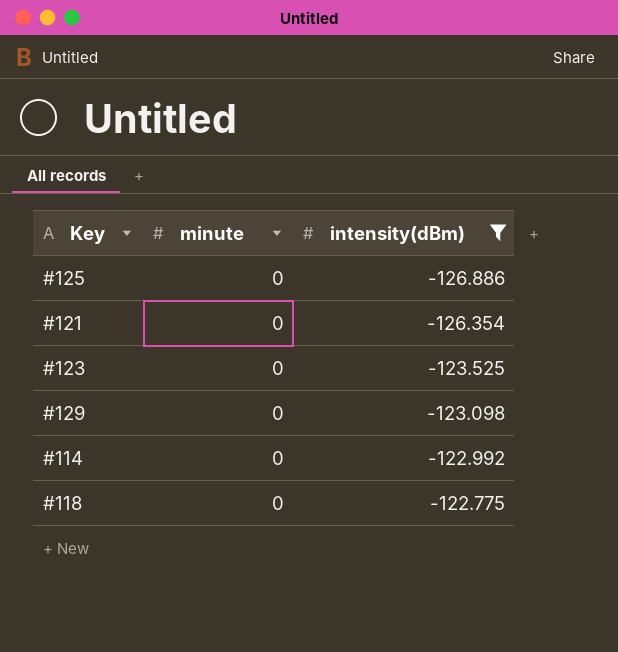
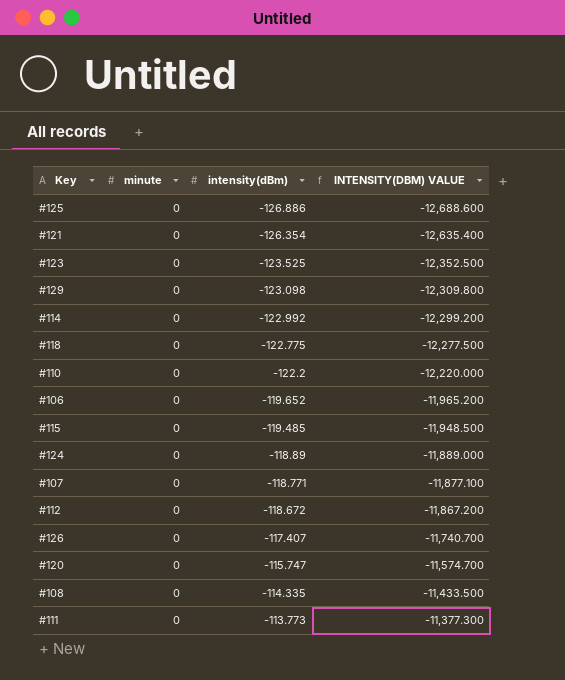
filter: intensity(dBm) <= -122.775 -> none
column INTENSITY(DBM) VALUE | formula: none -> [intensity(dBm)] * 100

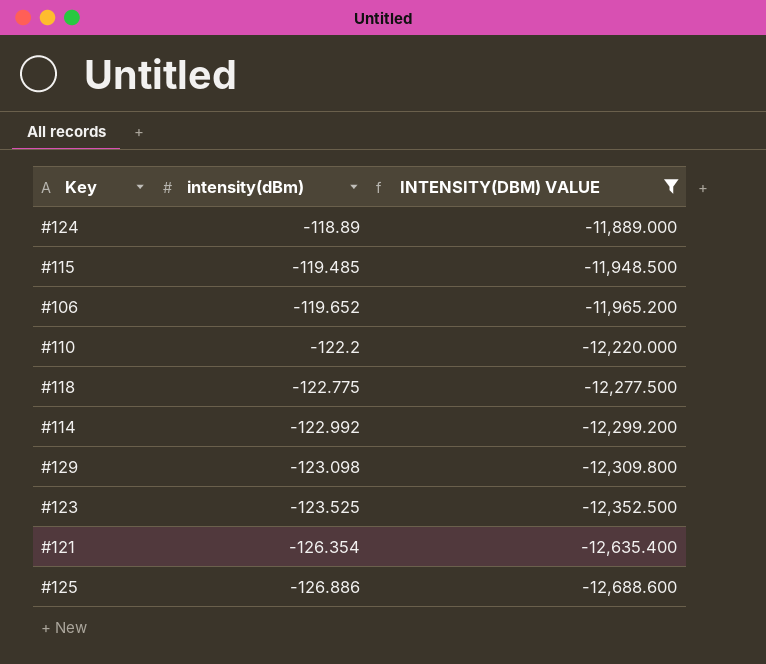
filter: none -> INTENSITY(DBM) VALUE <= -11,889.000
row order: intensity(dBm) ascending -> intensity(dBm) descending
column minute | position: 2 -> none

